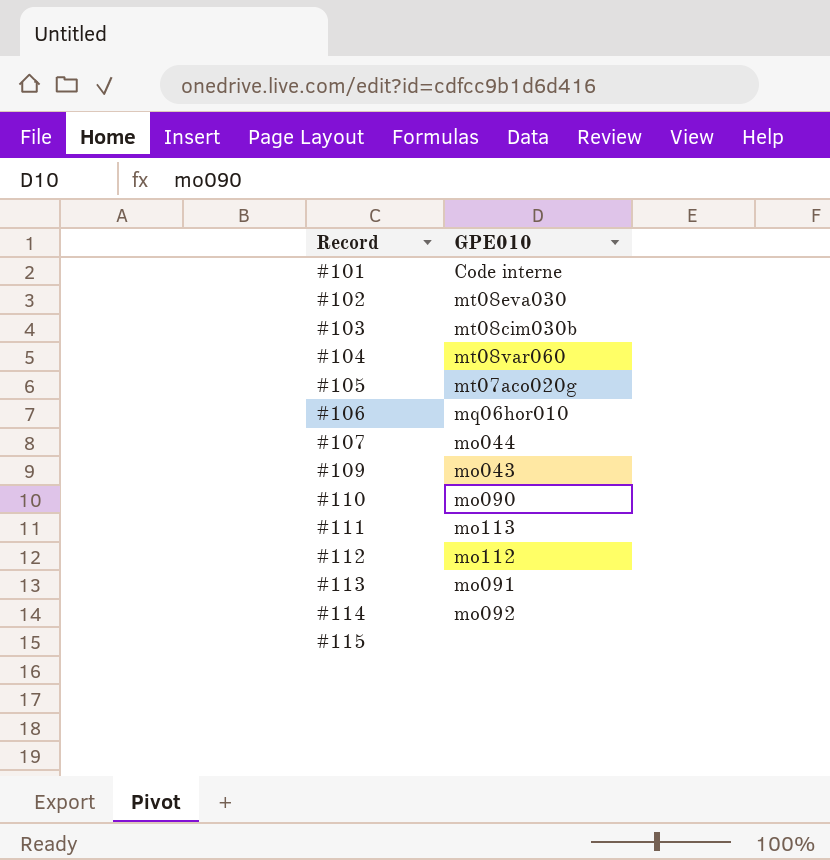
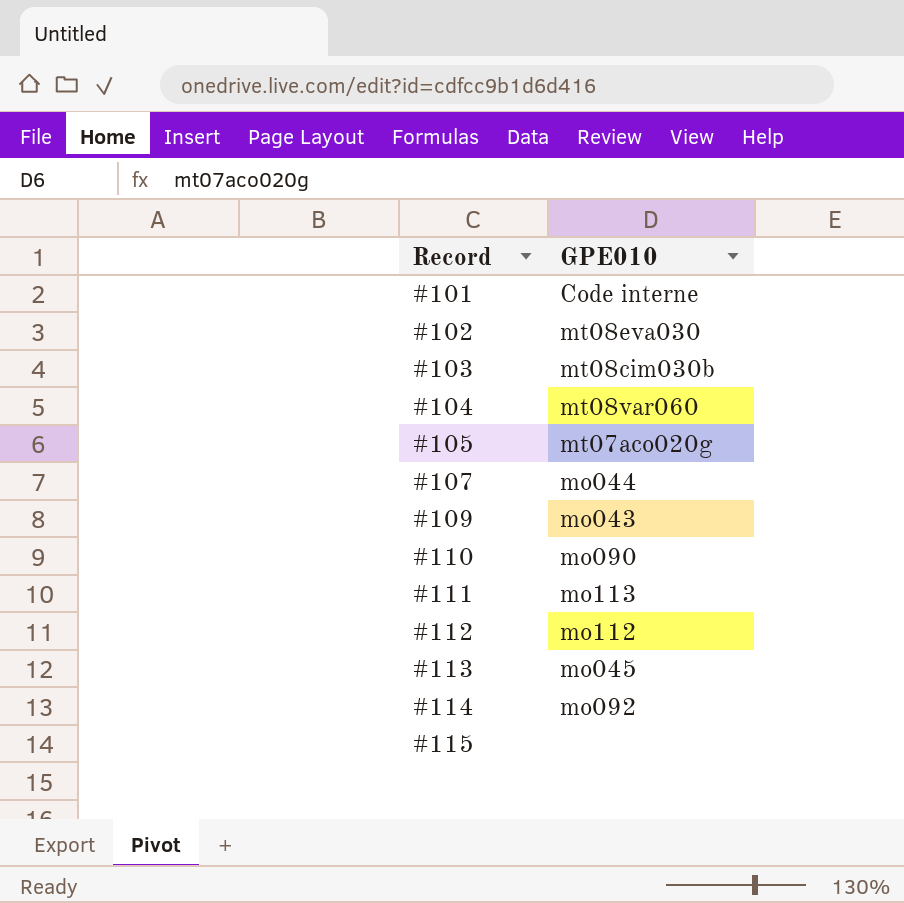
row #106: mq06hor010 -> none
#113 | GPE010: mo091 -> mo045

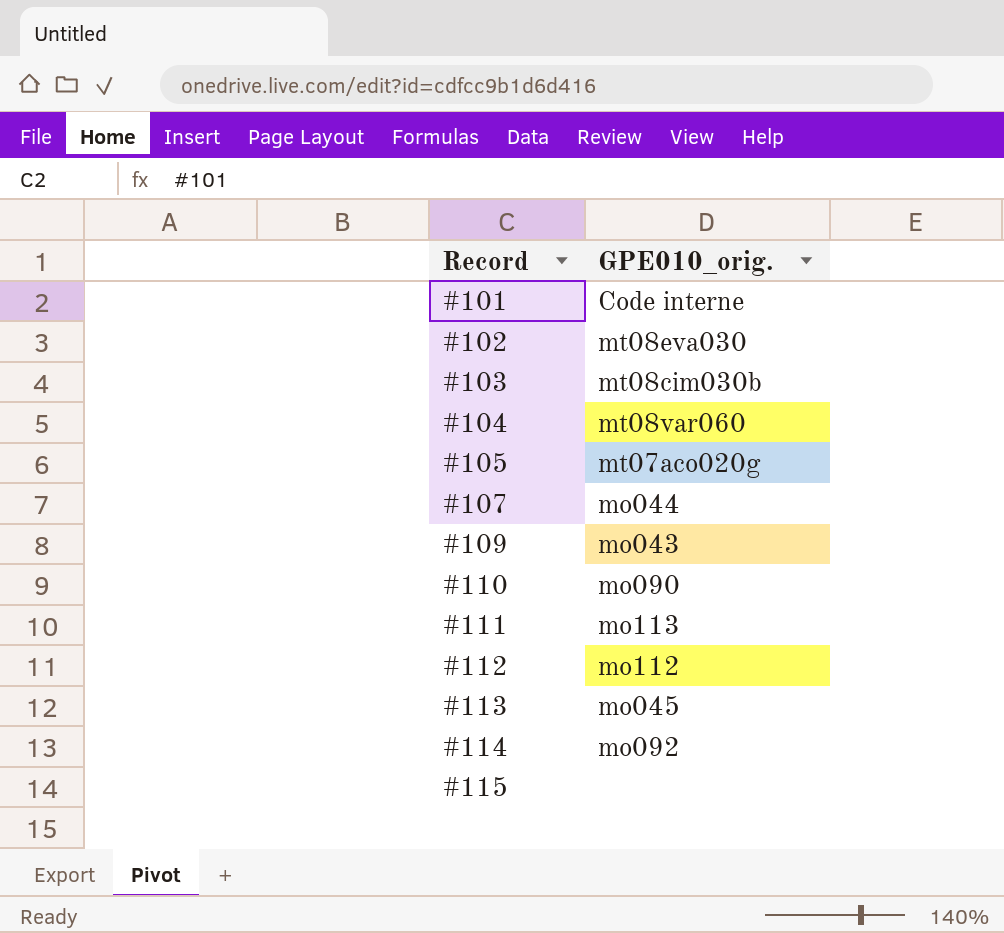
column name: GPE010 -> GPE010_orig.

